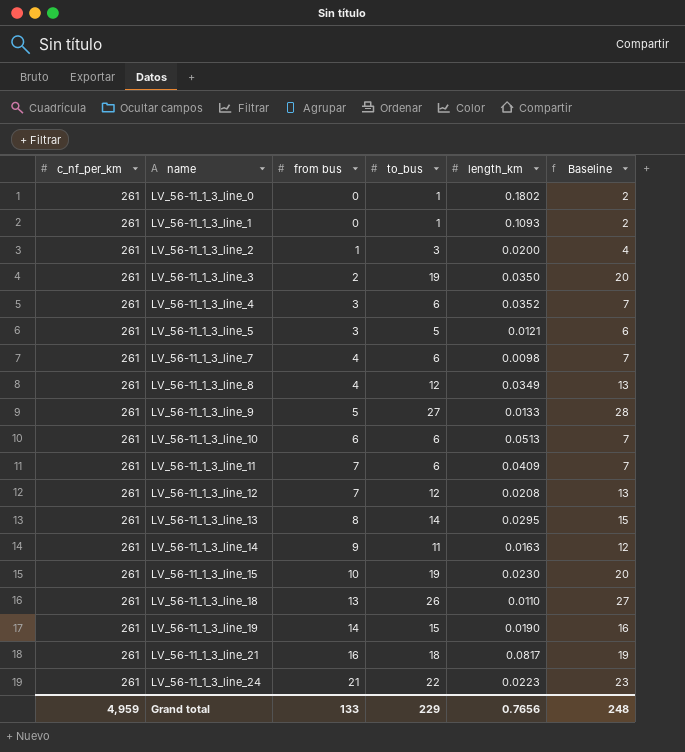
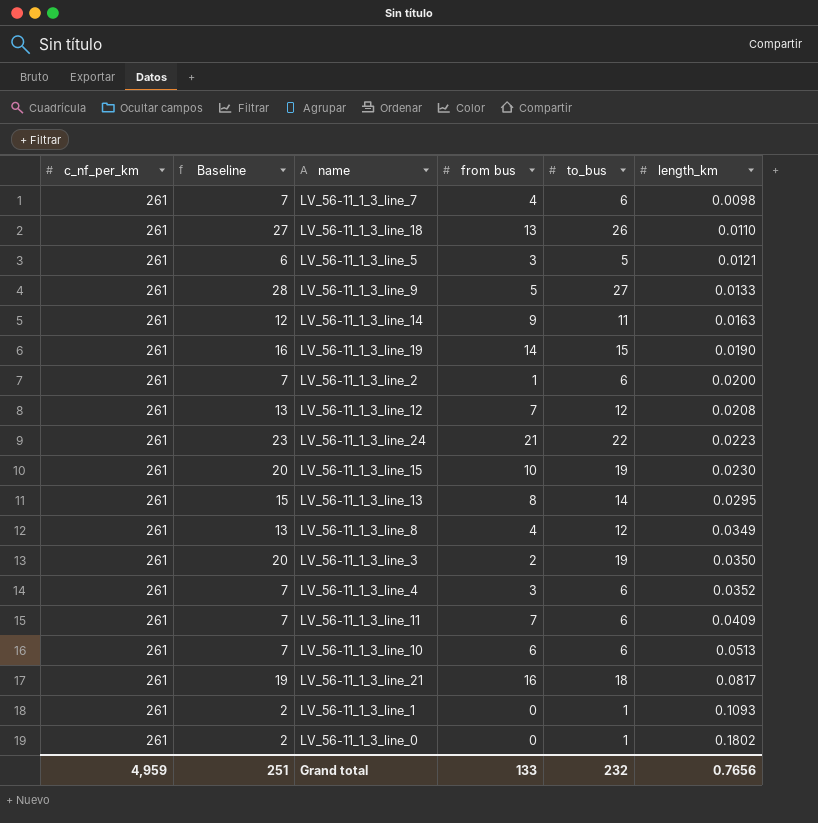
row order: name ascending -> length_km ascending
column Baseline | position: 6 -> 2
LV_56-11_1_3_line_2 | Baseline: 4 -> 7
LV_56-11_1_3_line_2 | to_bus: 3 -> 6
Grand total | Baseline: 248 -> 251
Grand total | to_bus: 229 -> 232

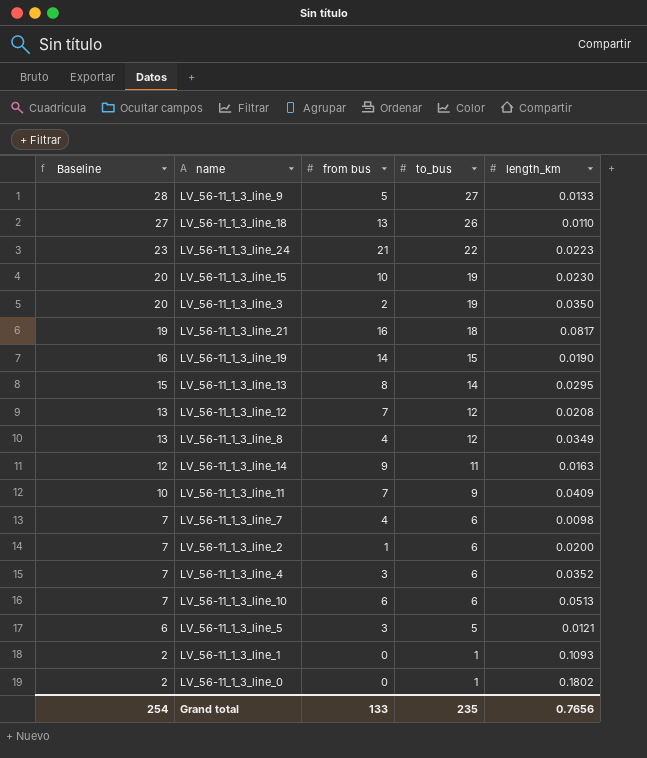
row order: length_km ascending -> Baseline descending
column c_nf_per_km | position: 1 -> none
LV_56-11_1_3_line_11 | Baseline: 7 -> 10
LV_56-11_1_3_line_11 | to_bus: 6 -> 9
Grand total | Baseline: 251 -> 254
Grand total | to_bus: 232 -> 235

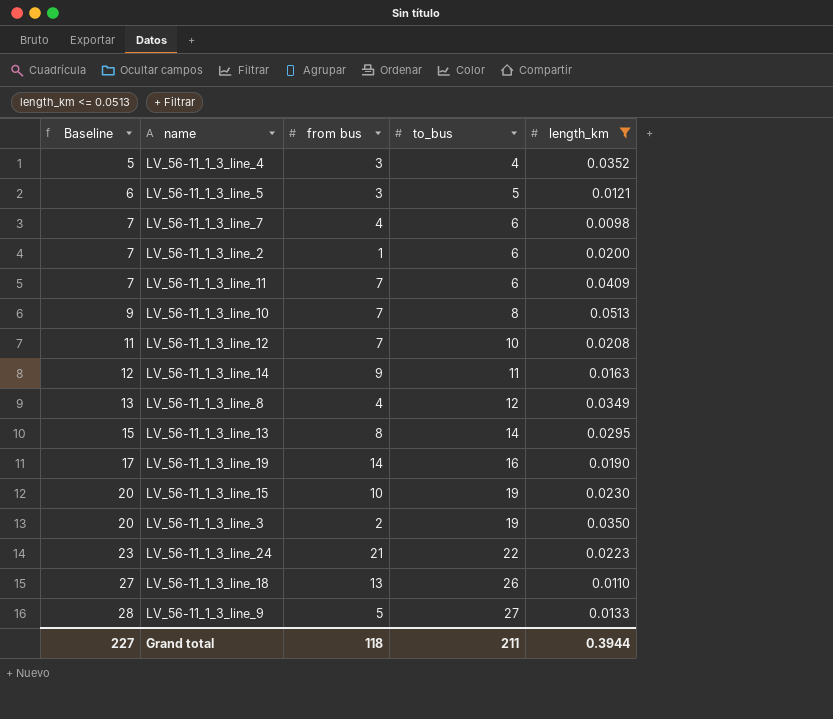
filter: none -> length_km <= 0.0513
row order: Baseline descending -> Baseline ascending
LV_56-11_1_3_line_4 | Baseline: 7 -> 5
LV_56-11_1_3_line_4 | to_bus: 6 -> 4
LV_56-11_1_3_line_11 | Baseline: 10 -> 7
LV_56-11_1_3_line_11 | to_bus: 9 -> 6
LV_56-11_1_3_line_10 | Baseline: 7 -> 9
LV_56-11_1_3_line_10 | from bus: 6 -> 7
LV_56-11_1_3_line_10 | to_bus: 6 -> 8
LV_56-11_1_3_line_12 | Baseline: 13 -> 11
LV_56-11_1_3_line_12 | to_bus: 12 -> 10
LV_56-11_1_3_line_19 | Baseline: 16 -> 17
LV_56-11_1_3_line_19 | to_bus: 15 -> 16
Grand total | Baseline: 254 -> 227
Grand total | from bus: 133 -> 118
Grand total | to_bus: 235 -> 211
Grand total | length_km: 0.7656 -> 0.3944

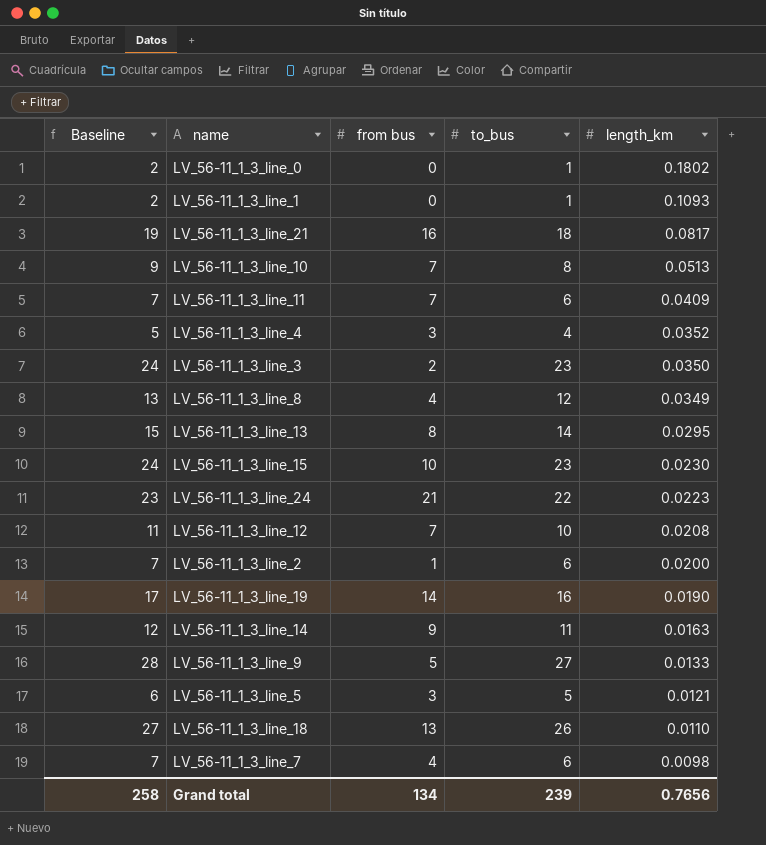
filter: length_km <= 0.0513 -> none
row order: Baseline ascending -> length_km descending
LV_56-11_1_3_line_3 | Baseline: 20 -> 24
LV_56-11_1_3_line_3 | to_bus: 19 -> 23
LV_56-11_1_3_line_15 | Baseline: 20 -> 24
LV_56-11_1_3_line_15 | to_bus: 19 -> 23
Grand total | Baseline: 227 -> 258
Grand total | from bus: 118 -> 134
Grand total | to_bus: 211 -> 239
Grand total | length_km: 0.3944 -> 0.7656

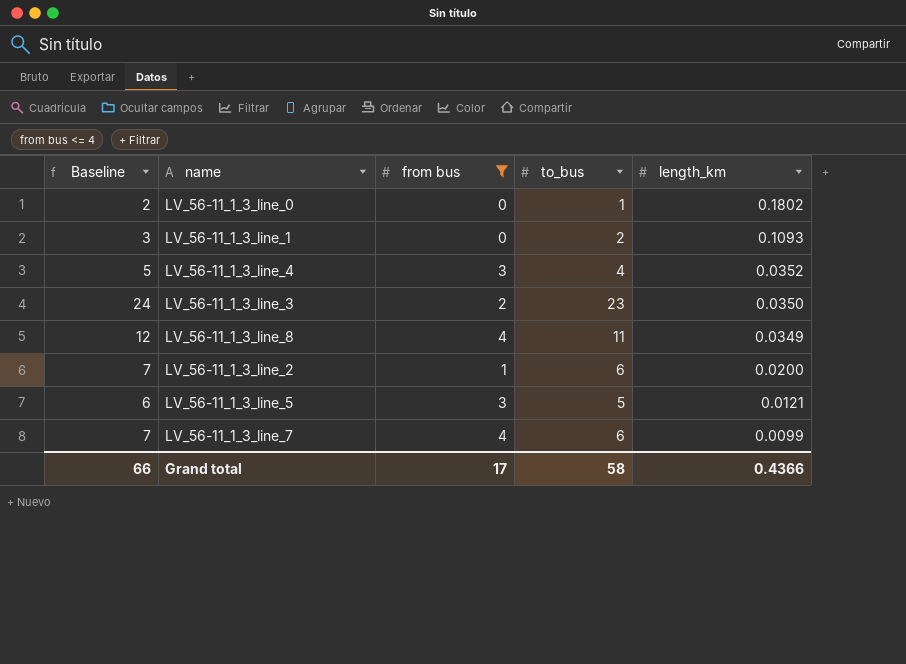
filter: none -> from bus <= 4
LV_56-11_1_3_line_1 | Baseline: 2 -> 3
LV_56-11_1_3_line_1 | to_bus: 1 -> 2
LV_56-11_1_3_line_8 | Baseline: 13 -> 12
LV_56-11_1_3_line_8 | to_bus: 12 -> 11
LV_56-11_1_3_line_7 | length_km: 0.0098 -> 0.0099
Grand total | Baseline: 258 -> 66
Grand total | from bus: 134 -> 17
Grand total | to_bus: 239 -> 58
Grand total | length_km: 0.7656 -> 0.4366

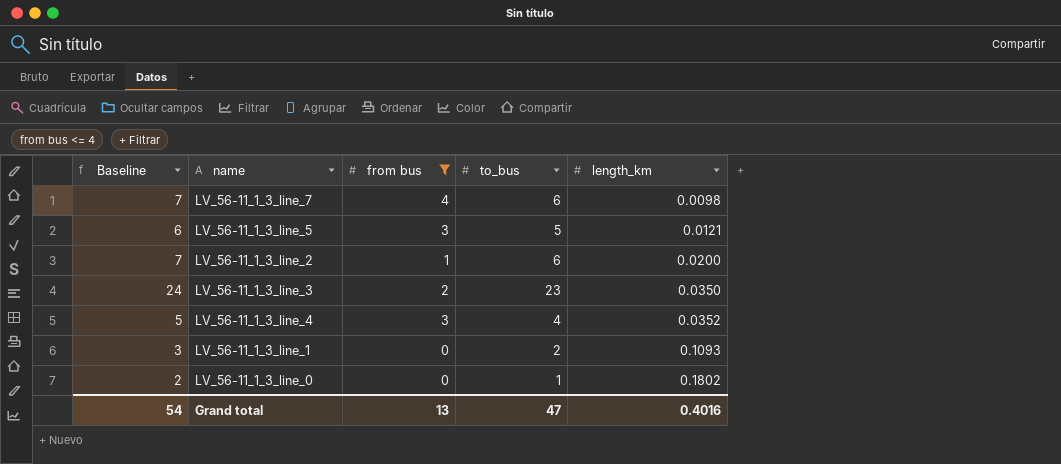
row order: length_km descending -> length_km ascending
row LV_56-11_1_3_line_8: 12 | 4 | 11 | 0.0349 -> none
LV_56-11_1_3_line_7 | length_km: 0.0099 -> 0.0098
Grand total | Baseline: 66 -> 54
Grand total | from bus: 17 -> 13
Grand total | to_bus: 58 -> 47
Grand total | length_km: 0.4366 -> 0.4016

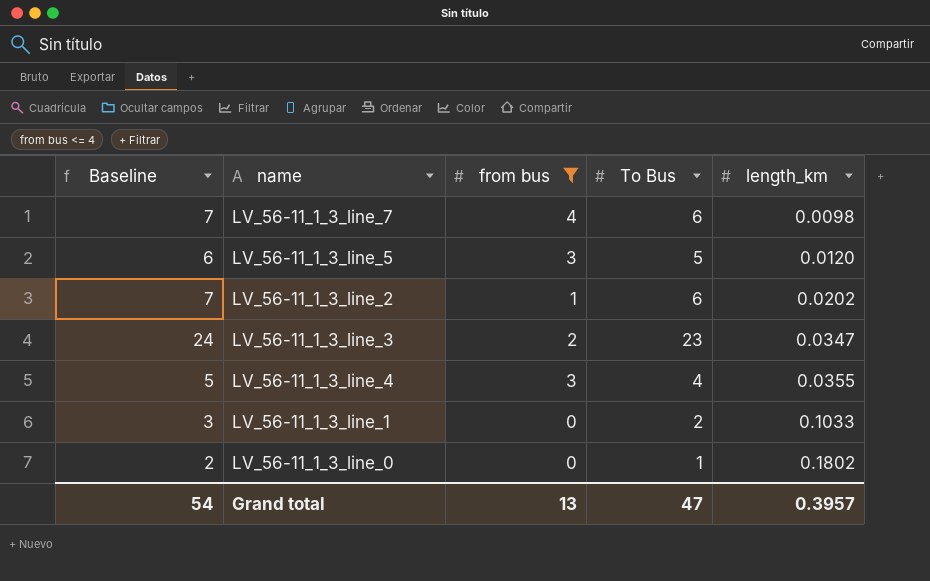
column name: to_bus -> To Bus
LV_56-11_1_3_line_5 | length_km: 0.0121 -> 0.0120
LV_56-11_1_3_line_2 | length_km: 0.0200 -> 0.0202
LV_56-11_1_3_line_3 | length_km: 0.0350 -> 0.0347
LV_56-11_1_3_line_4 | length_km: 0.0352 -> 0.0355
LV_56-11_1_3_line_1 | length_km: 0.1093 -> 0.1033
Grand total | length_km: 0.4016 -> 0.3957

